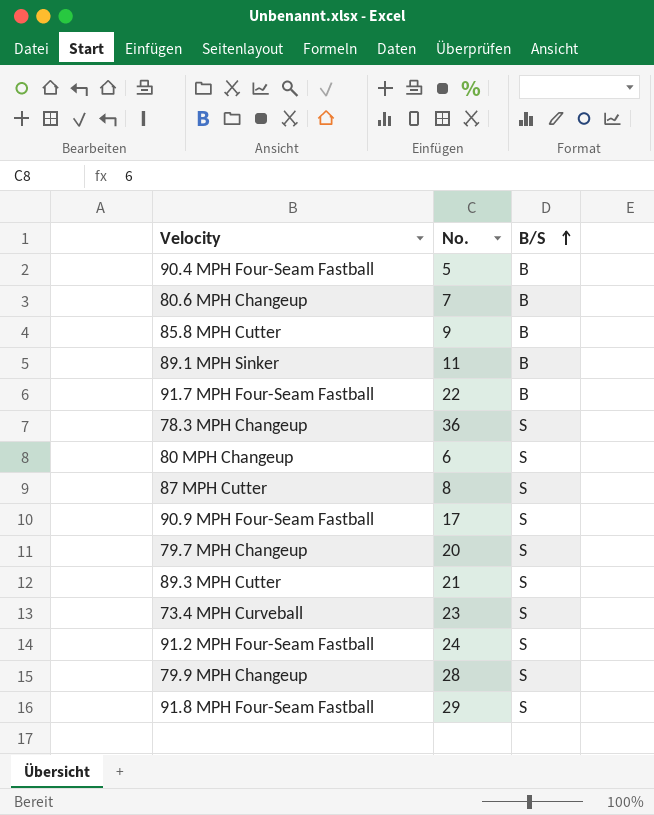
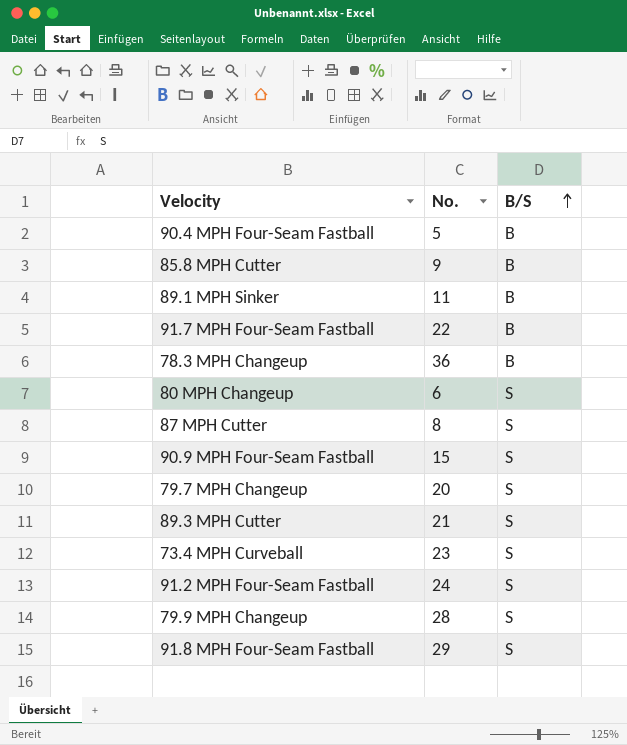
row 80.6 MPH Changeup: 7 | B -> none
78.3 MPH Changeup | B/S: S -> B
90.9 MPH Four-Seam Fastball | No.: 17 -> 15

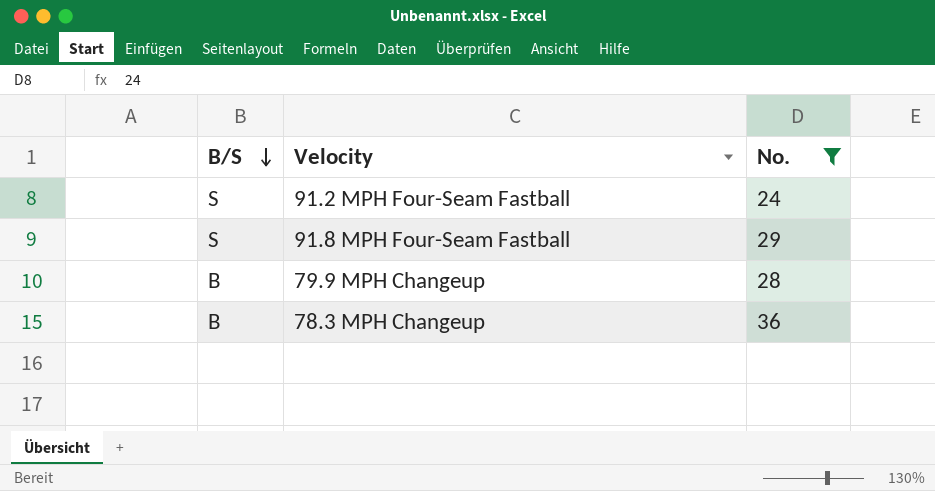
filter: none -> No. >= 24
row order: B/S ascending -> B/S descending
column B/S | position: 3 -> 1
79.9 MPH Changeup | B/S: S -> B

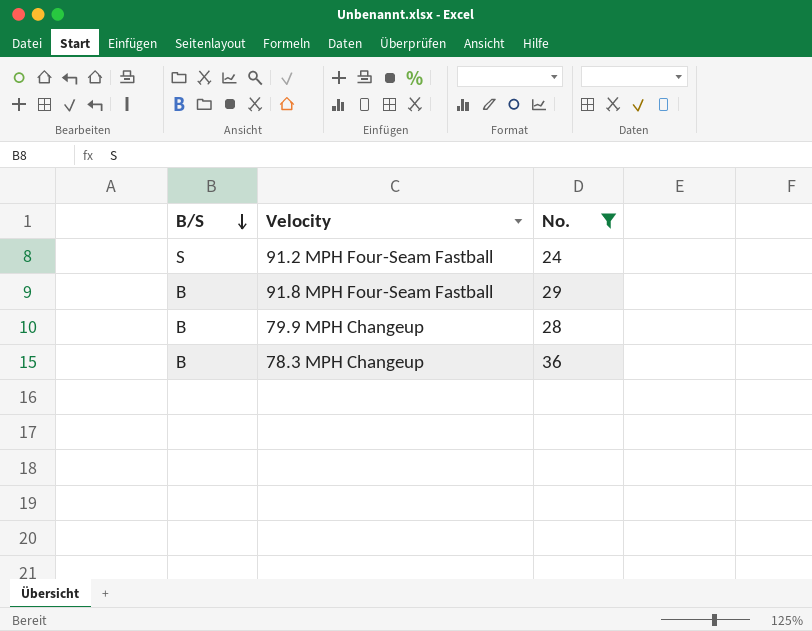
91.8 MPH Four-Seam Fastball | B/S: S -> B

